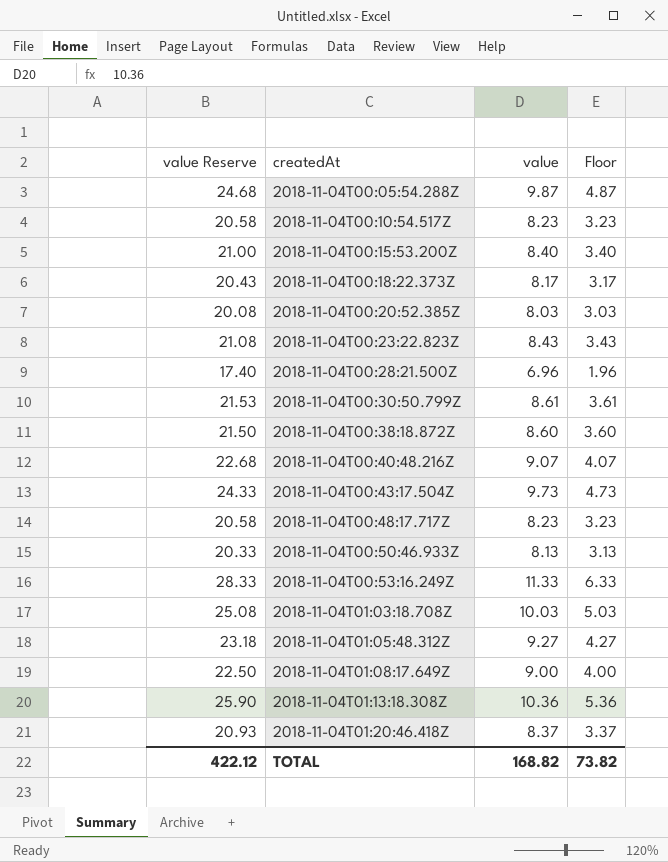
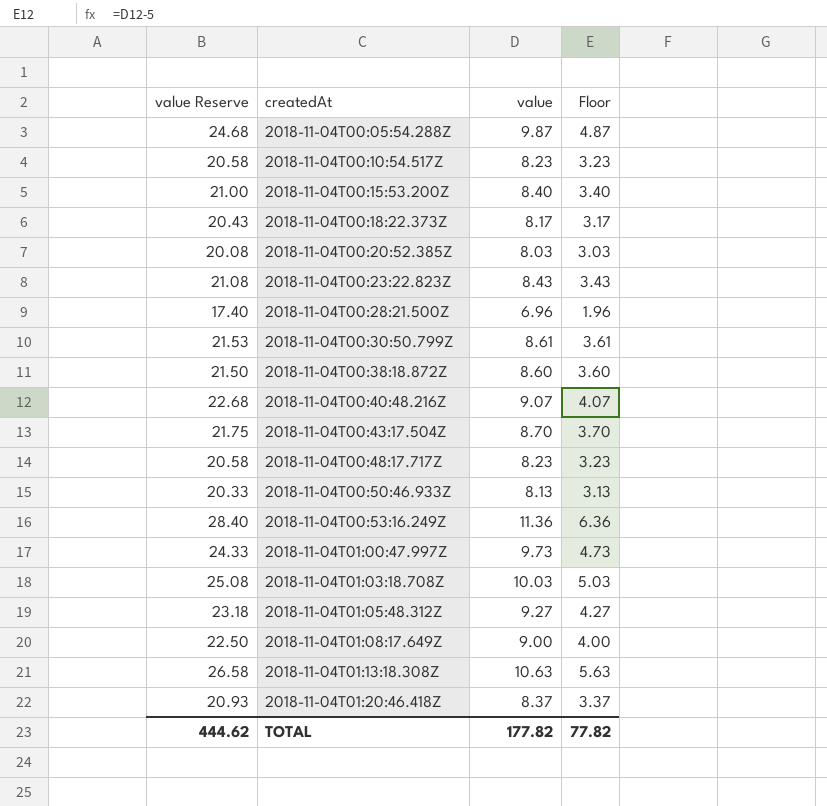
2018-11-04T00:43:17.504Z | value Reserve: 24.33 -> 21.75
2018-11-04T00:43:17.504Z | value: 9.73 -> 8.70
2018-11-04T00:43:17.504Z | Floor: 4.73 -> 3.70
2018-11-04T00:53:16.249Z | value Reserve: 28.33 -> 28.40
2018-11-04T00:53:16.249Z | value: 11.33 -> 11.36
2018-11-04T00:53:16.249Z | Floor: 6.33 -> 6.36
row 2018-11-04T01:00:47.997Z: none -> 24.33 | 9.73 | 4.73
2018-11-04T01:13:18.308Z | value Reserve: 25.90 -> 26.58
2018-11-04T01:13:18.308Z | value: 10.36 -> 10.63
2018-11-04T01:13:18.308Z | Floor: 5.36 -> 5.63
TOTAL | value Reserve: 422.12 -> 444.62
TOTAL | value: 168.82 -> 177.82
TOTAL | Floor: 73.82 -> 77.82

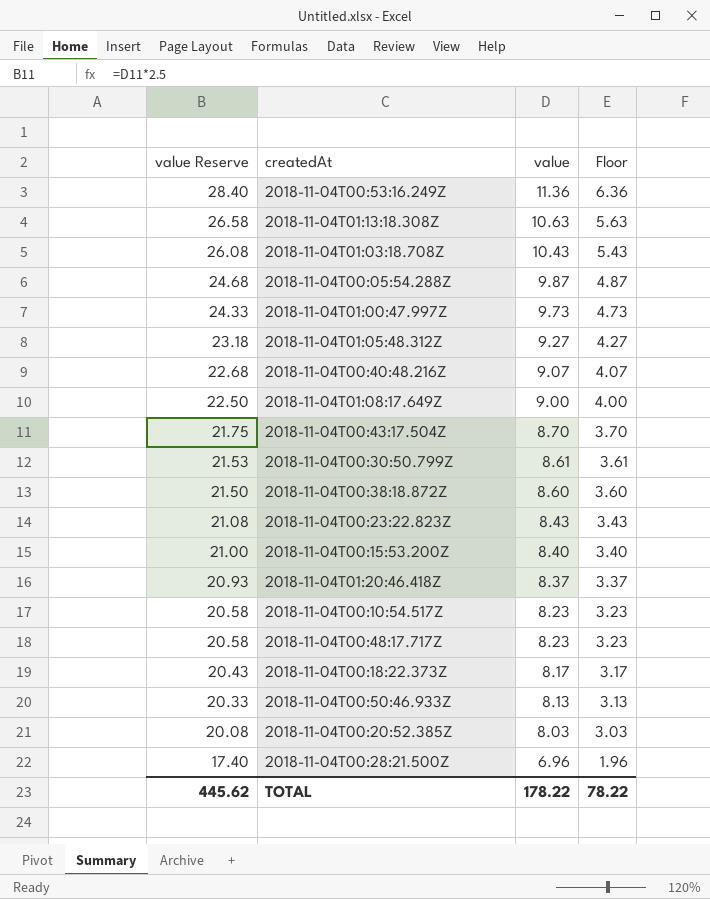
row order: createdAt ascending -> value Reserve descending
2018-11-04T01:03:18.708Z | value Reserve: 25.08 -> 26.08
2018-11-04T01:03:18.708Z | value: 10.03 -> 10.43
2018-11-04T01:03:18.708Z | Floor: 5.03 -> 5.43
TOTAL | value Reserve: 444.62 -> 445.62
TOTAL | value: 177.82 -> 178.22
TOTAL | Floor: 77.82 -> 78.22

